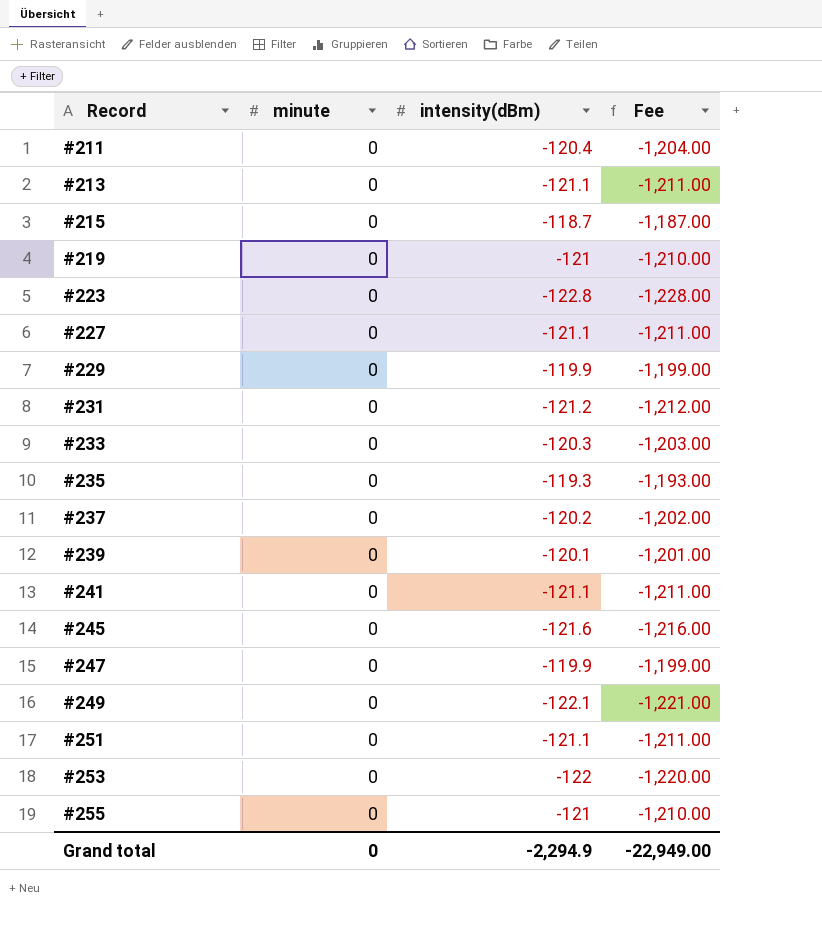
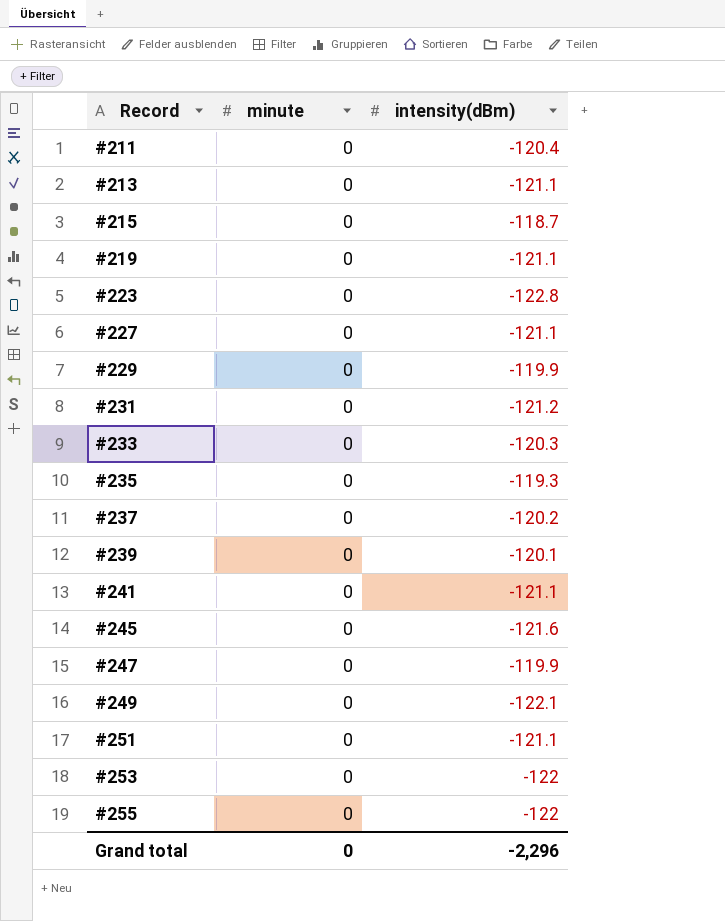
column Fee | formula: [intensity(dBm)] * 10 -> none
#219 | intensity(dBm): -121 -> -121.1
#255 | intensity(dBm): -121 -> -122
Grand total | intensity(dBm): -2,294.9 -> -2,296

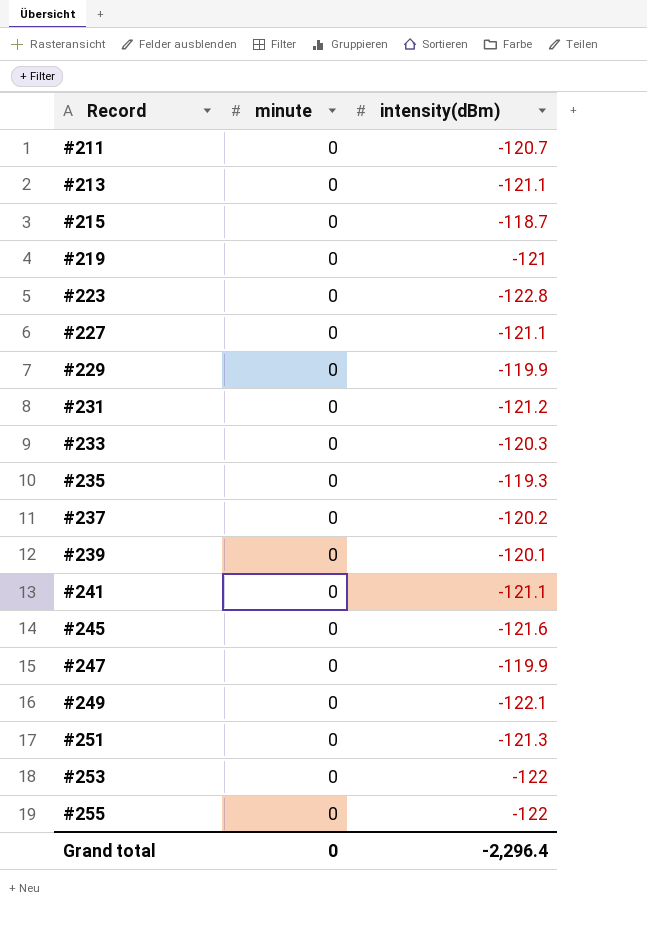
#211 | intensity(dBm): -120.4 -> -120.7
#219 | intensity(dBm): -121.1 -> -121
#251 | intensity(dBm): -121.1 -> -121.3
Grand total | intensity(dBm): -2,296 -> -2,296.4

